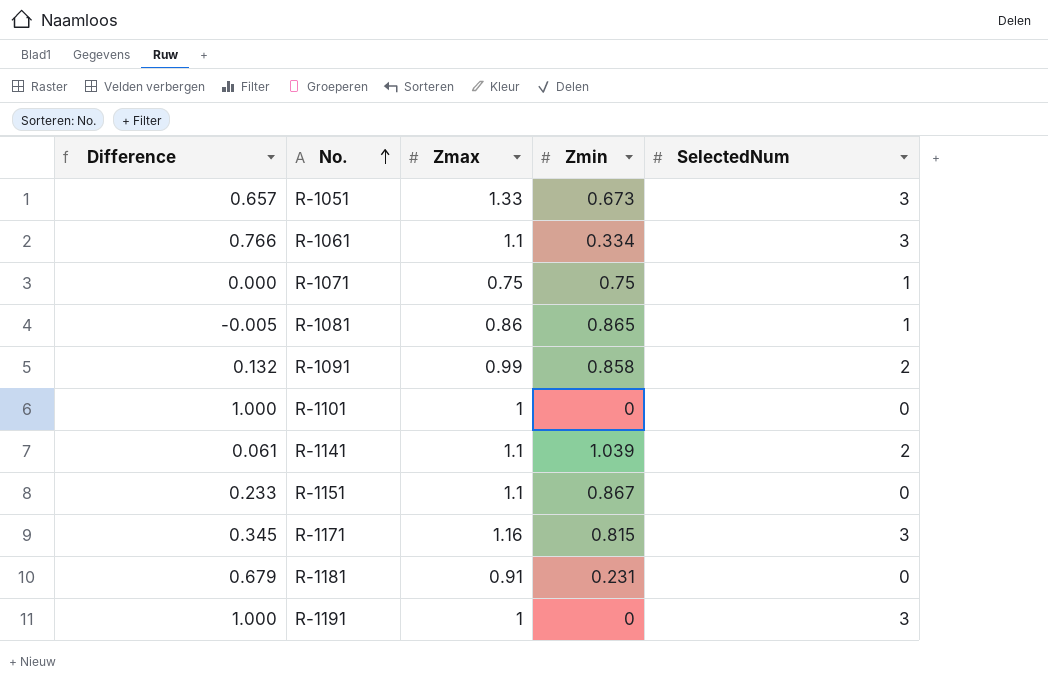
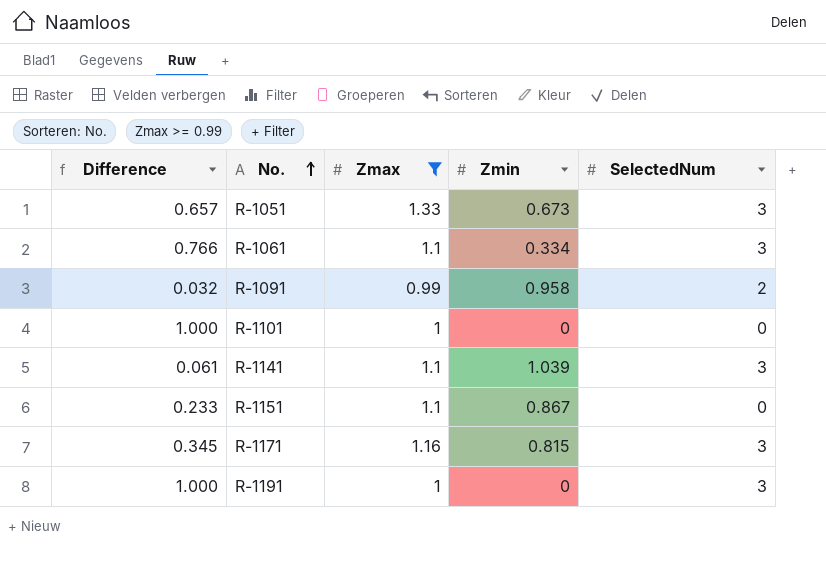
filter: none -> Zmax >= 0.99
R-1091 | Difference: 0.132 -> 0.032
R-1091 | Zmin: 0.858 -> 0.958
R-1141 | SelectedNum: 2 -> 3

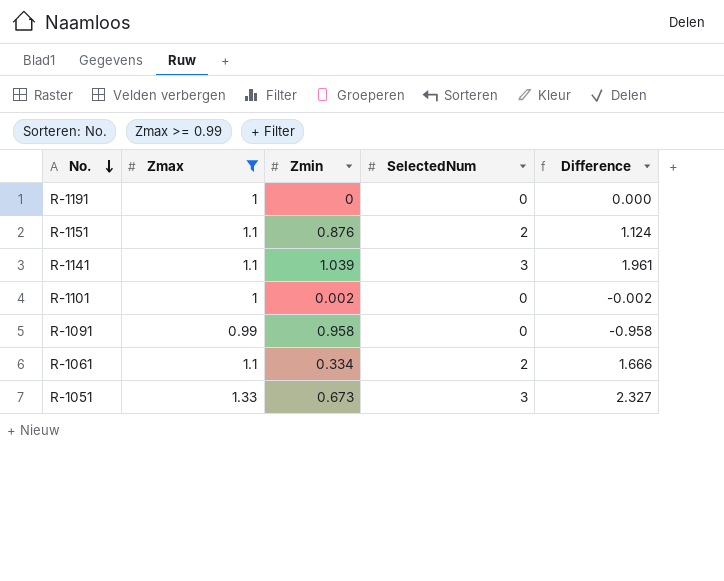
row order: No. ascending -> No. descending
column Difference | formula: [Zmax] - [Zmin] -> [SelectedNum] - [Zmin]
column Difference | position: 1 -> 5
row R-1171: 0.345 | 1.16 | 0.815 | 3 -> none
R-1191 | SelectedNum: 3 -> 0
R-1151 | Zmin: 0.867 -> 0.876
R-1151 | SelectedNum: 0 -> 2
R-1101 | Zmin: 0 -> 0.002
R-1091 | SelectedNum: 2 -> 0
R-1061 | SelectedNum: 3 -> 2

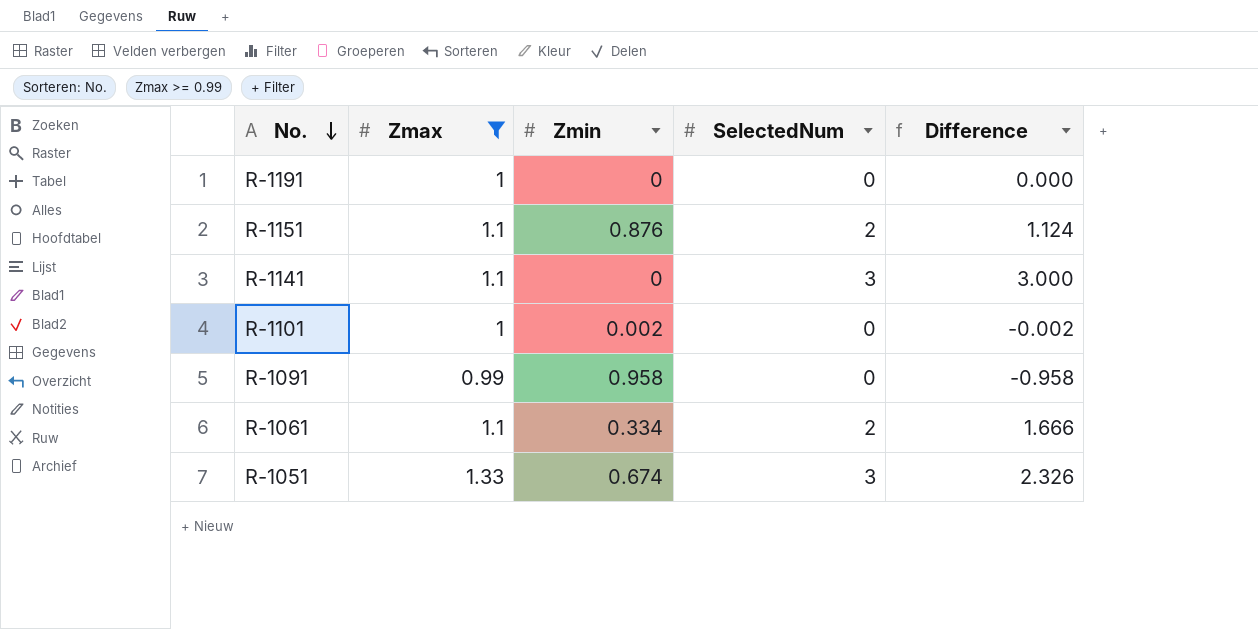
R-1141 | Zmin: 1.039 -> 0
R-1141 | Difference: 1.961 -> 3.000
R-1051 | Zmin: 0.673 -> 0.674
R-1051 | Difference: 2.327 -> 2.326

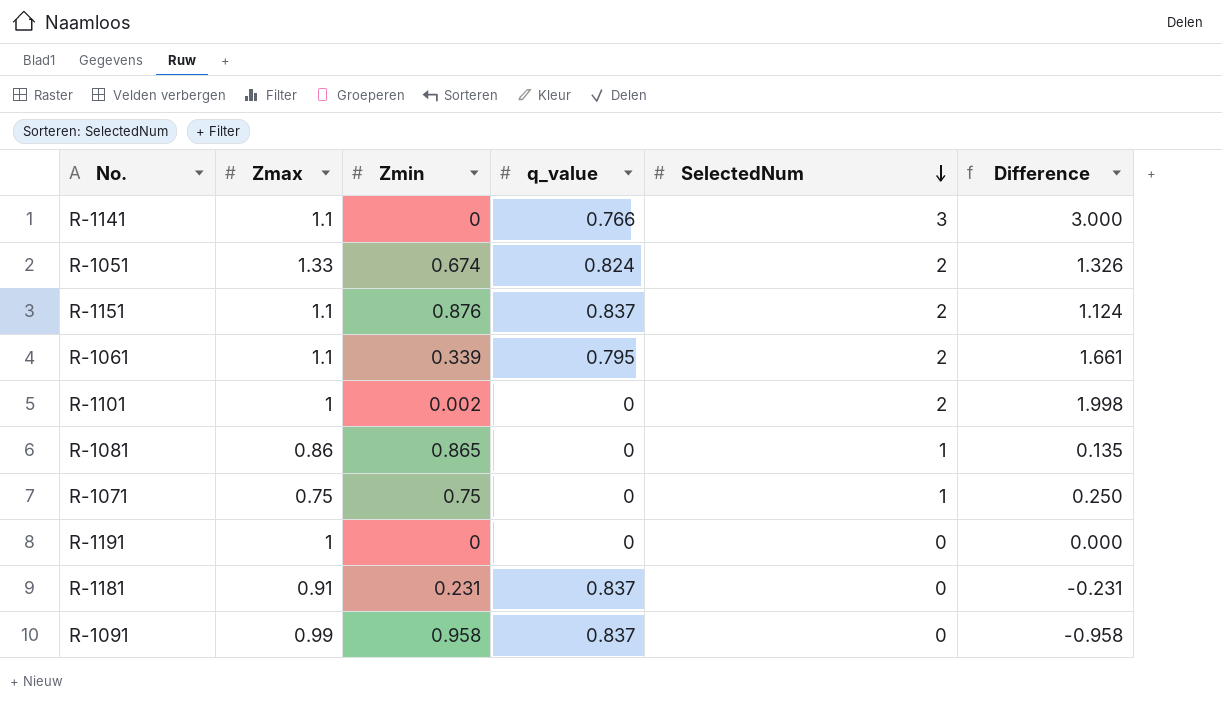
filter: Zmax >= 0.99 -> none
row order: No. descending -> SelectedNum descending
column q_value | position: none -> 4
R-1051 | SelectedNum: 3 -> 2
R-1051 | Difference: 2.326 -> 1.326
R-1061 | Zmin: 0.334 -> 0.339
R-1061 | Difference: 1.666 -> 1.661
R-1101 | SelectedNum: 0 -> 2
R-1101 | Difference: -0.002 -> 1.998

